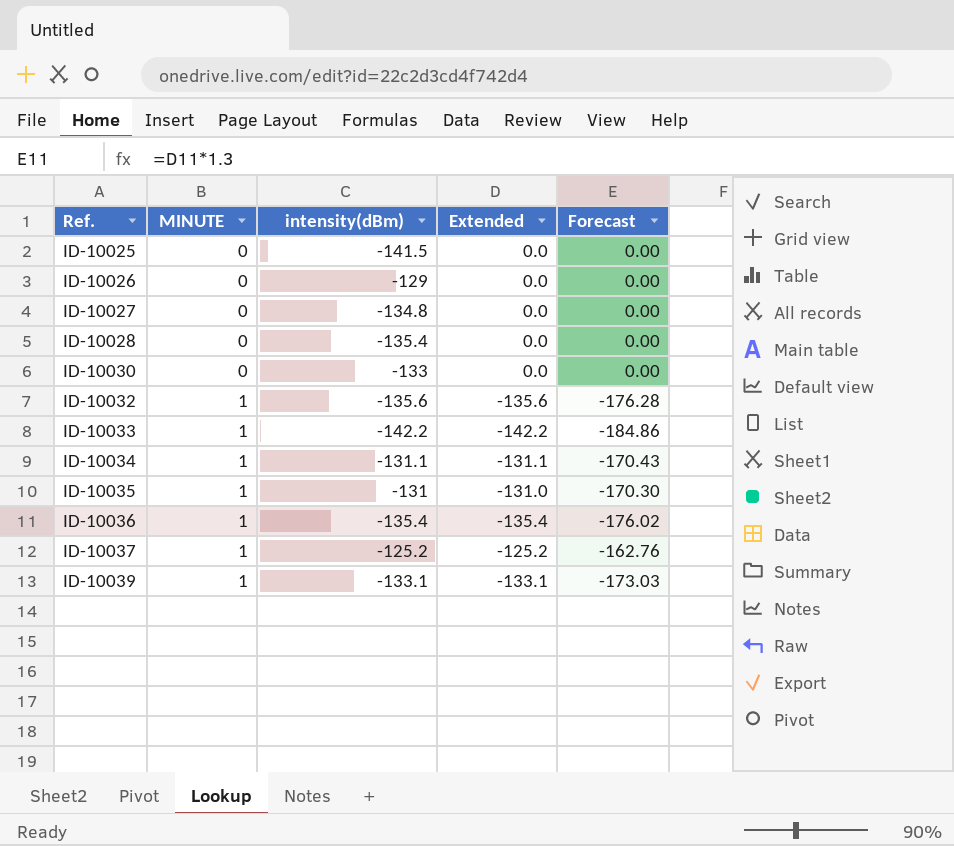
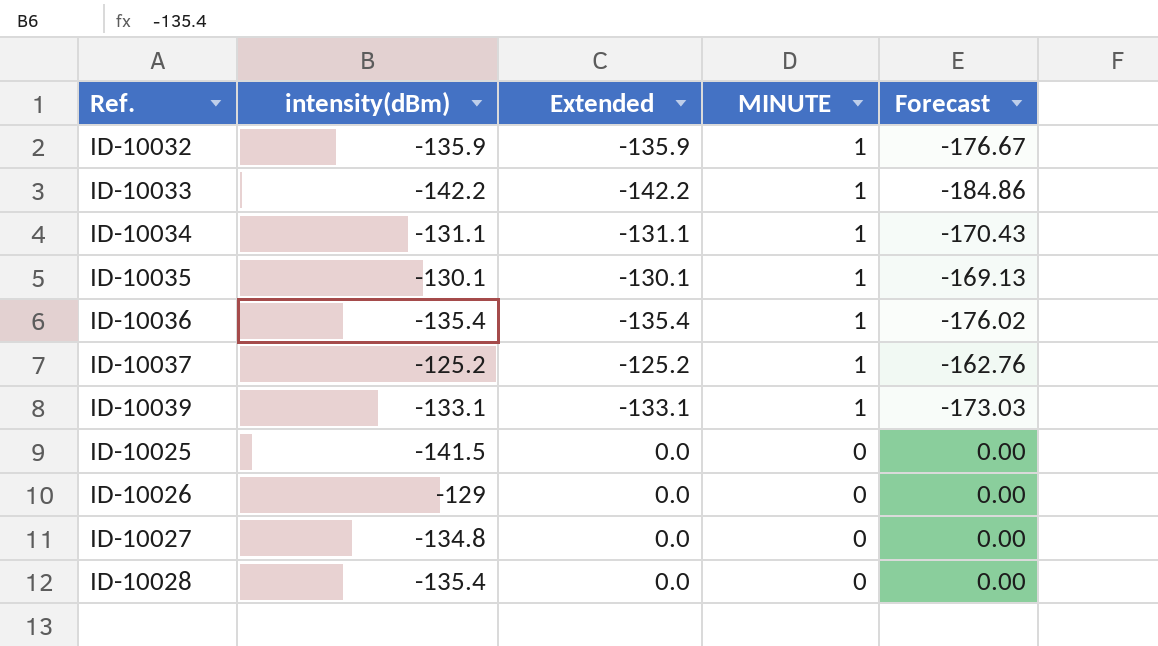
row order: Ref. ascending -> MINUTE descending
column MINUTE | position: 2 -> 4
row ID-10030: 0 | -133 | 0.0 | 0.00 -> none
ID-10032 | intensity(dBm): -135.6 -> -135.9
ID-10032 | Extended: -135.6 -> -135.9
ID-10032 | Forecast: -176.28 -> -176.67
ID-10035 | intensity(dBm): -131 -> -130.1
ID-10035 | Extended: -131.0 -> -130.1
ID-10035 | Forecast: -170.30 -> -169.13

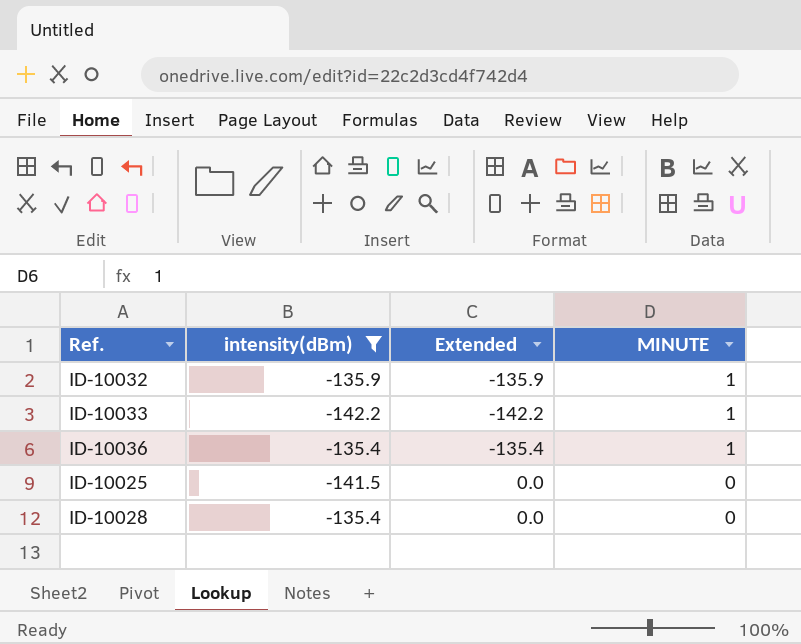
filter: none -> intensity(dBm) <= -135.4
column Forecast | formula: [Extended] * 1.3 -> none

